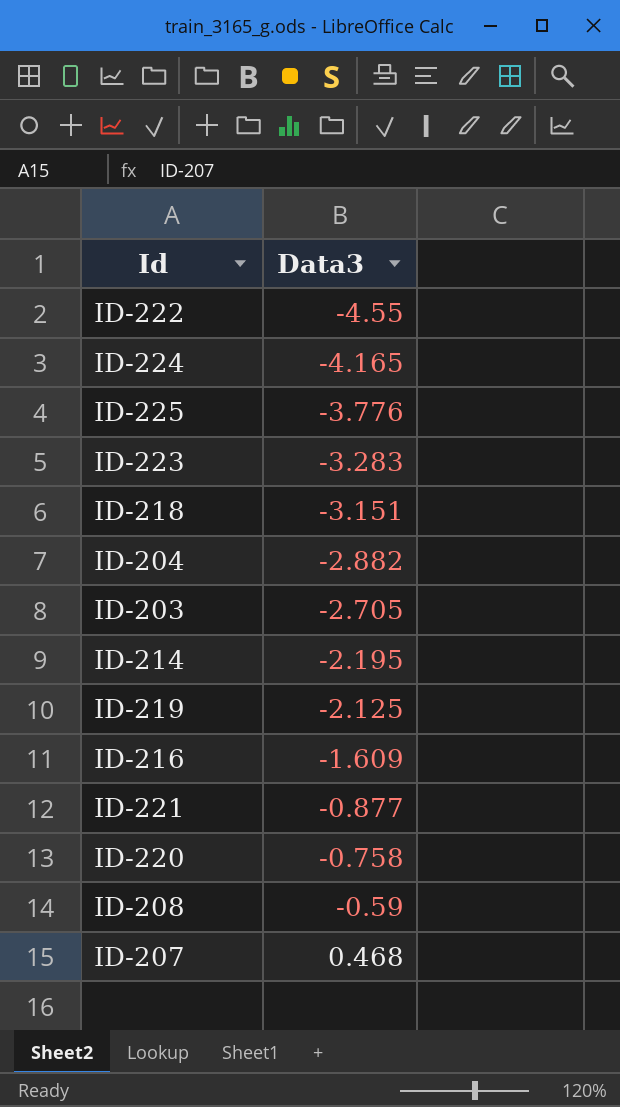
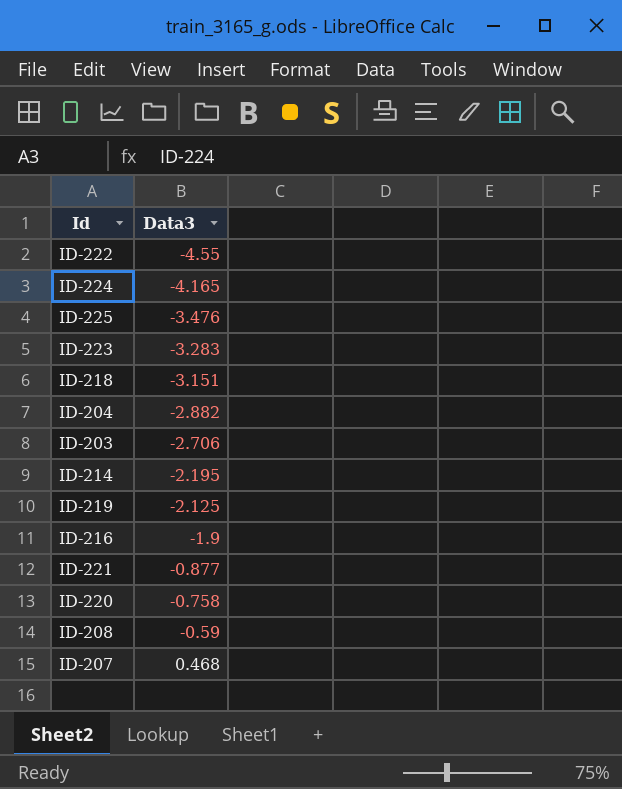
ID-225 | Data3: -3.776 -> -3.476
ID-203 | Data3: -2.705 -> -2.706
ID-216 | Data3: -1.609 -> -1.9

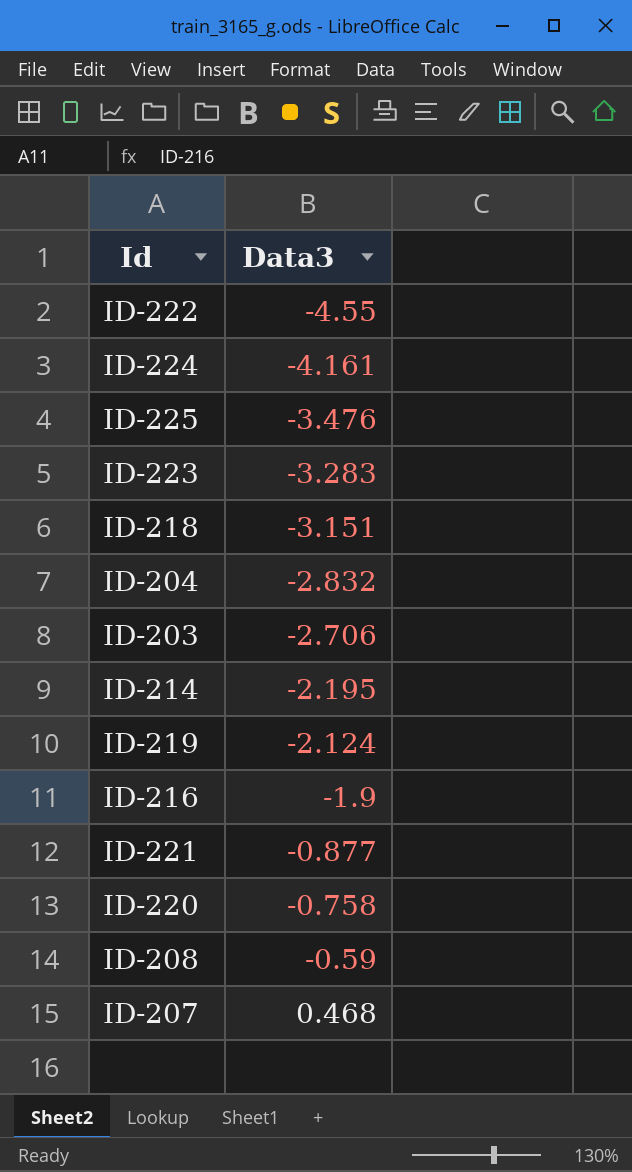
ID-224 | Data3: -4.165 -> -4.161
ID-204 | Data3: -2.882 -> -2.832
ID-219 | Data3: -2.125 -> -2.124

